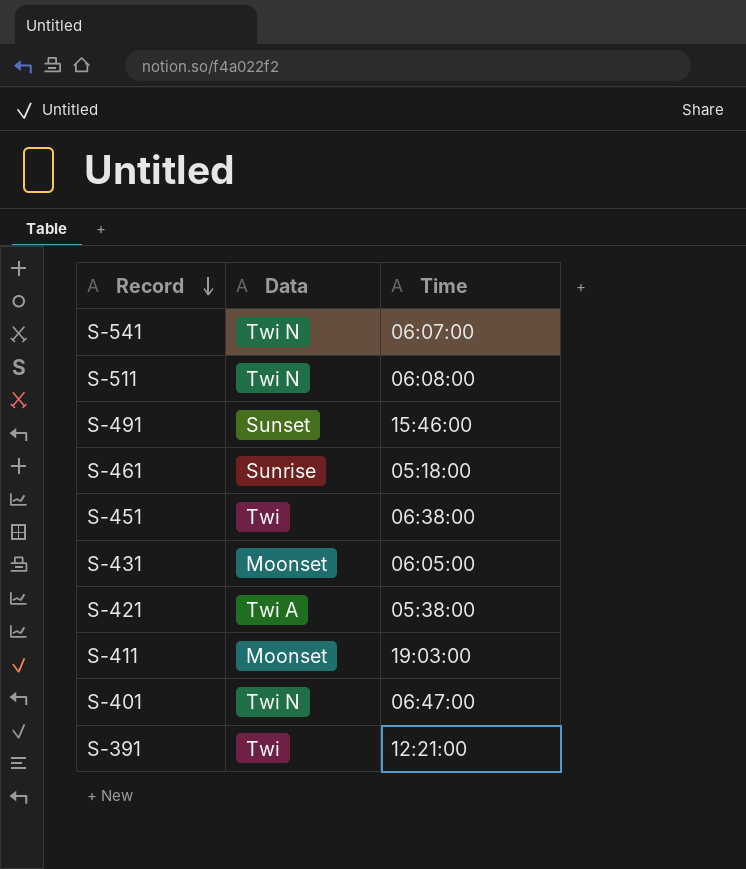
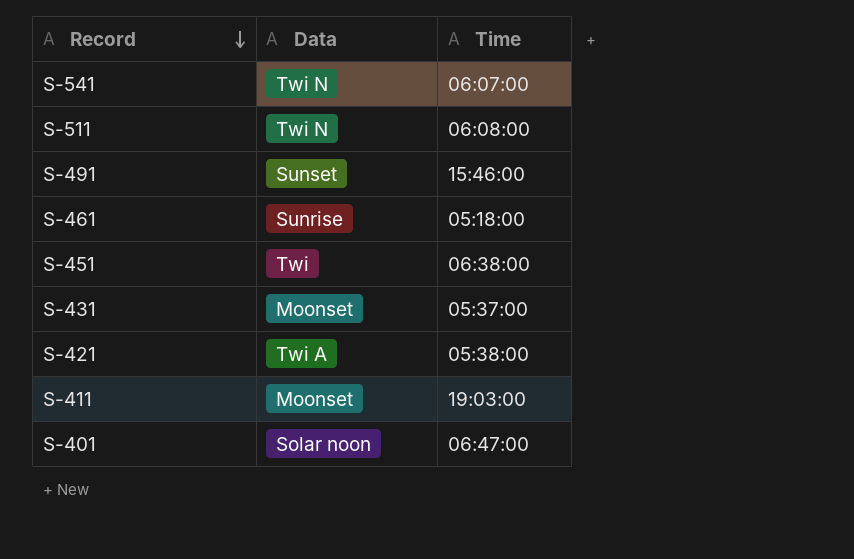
row S-391: Twi | 12:21:00 -> none
S-431 | Time: 06:05:00 -> 05:37:00
S-401 | Data: Twi N -> Solar noon

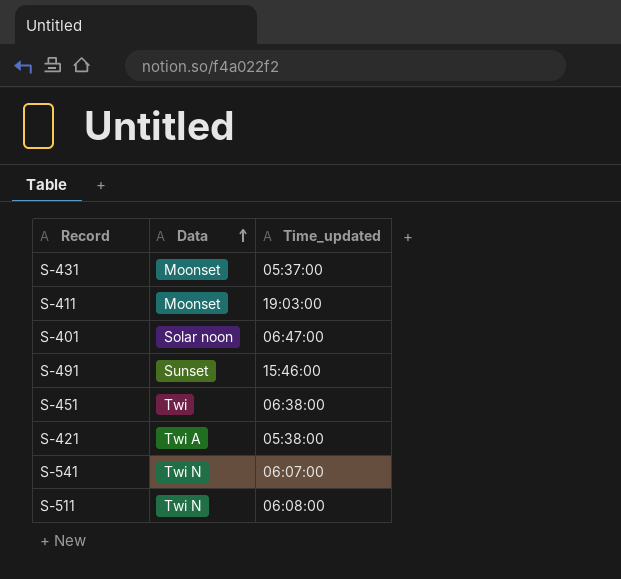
row order: Record descending -> Data ascending
column name: Time -> Time_updated
row S-461: Sunrise | 05:18:00 -> none

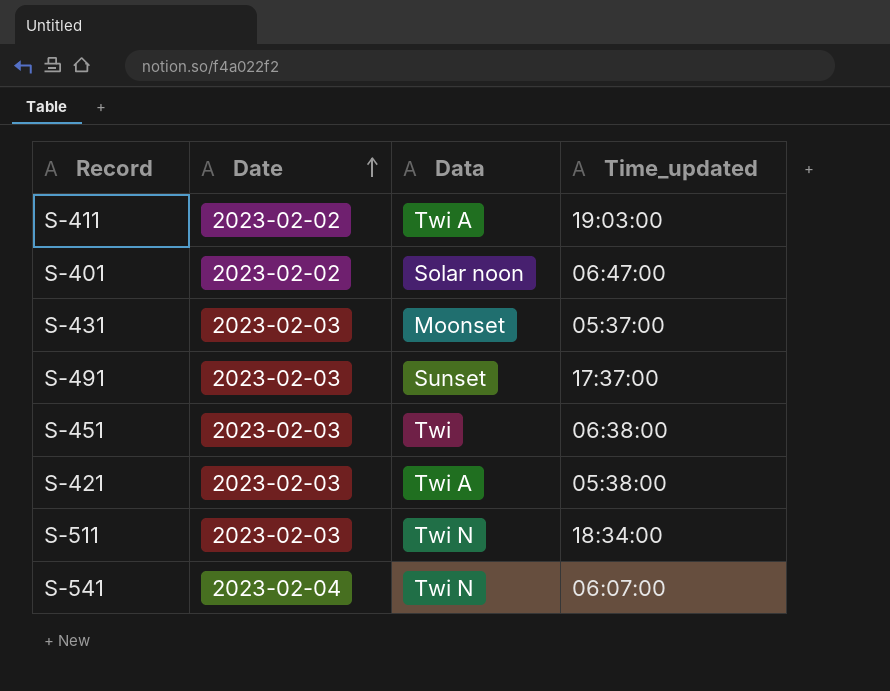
row order: Data ascending -> Date ascending
column Date | position: none -> 2
S-411 | Data: Moonset -> Twi A
S-491 | Time_updated: 15:46:00 -> 17:37:00
S-511 | Time_updated: 06:08:00 -> 18:34:00

